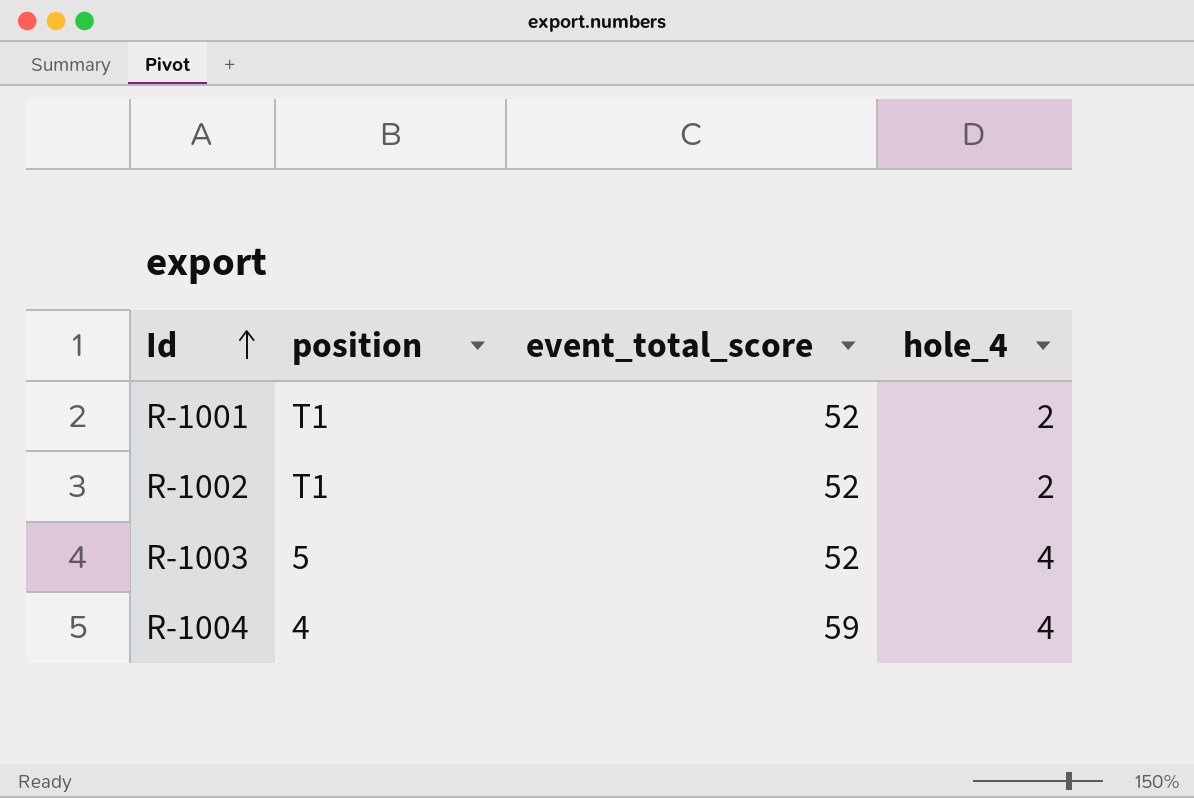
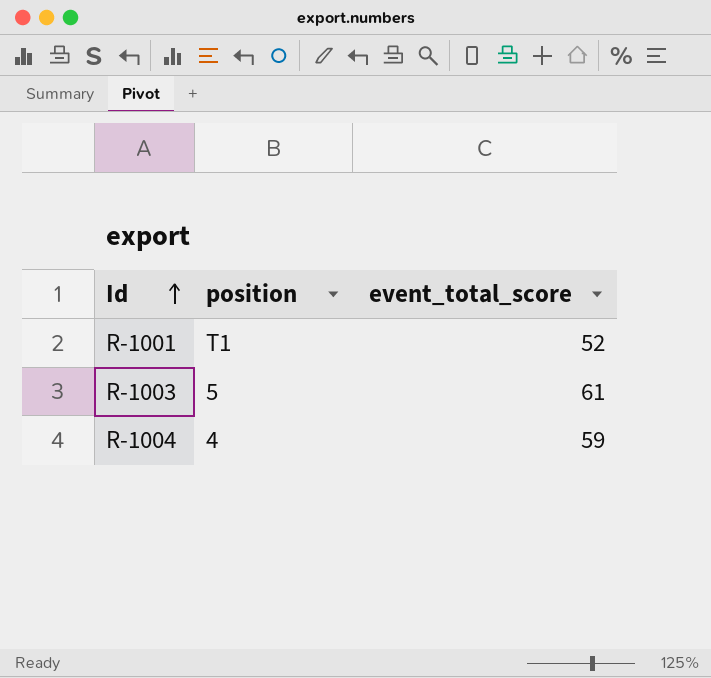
column hole_4 | position: 4 -> none
row R-1002: T1 | 52 | 2 -> none
R-1003 | event_total_score: 52 -> 61

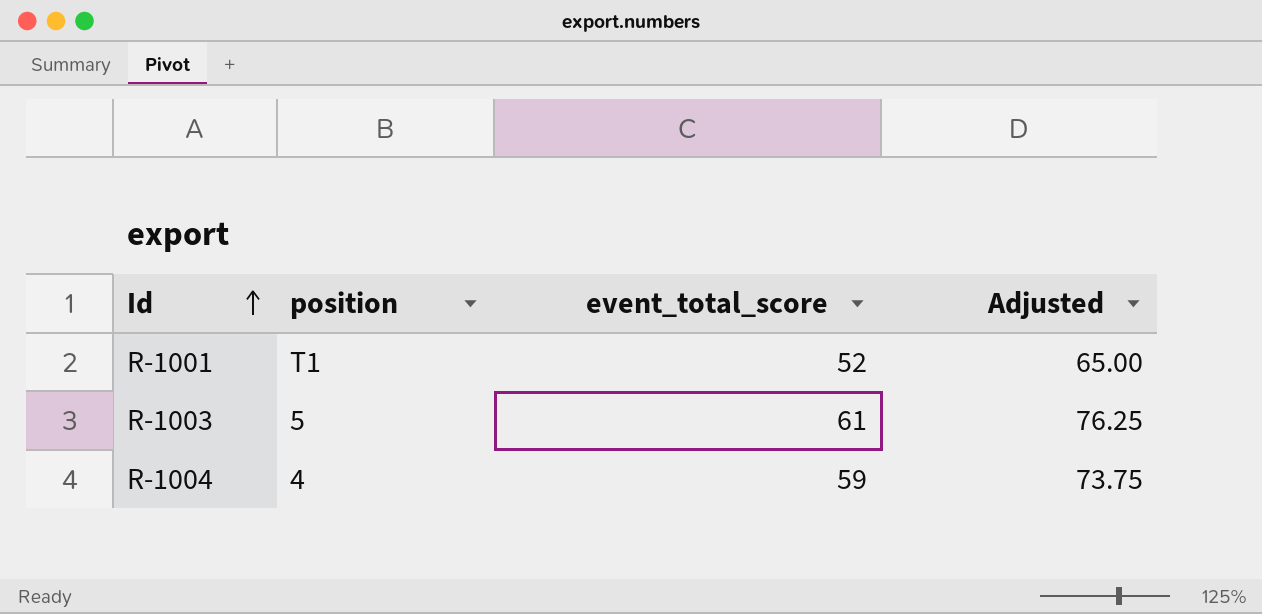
column Adjusted | formula: none -> [event_total_score] * 1.25

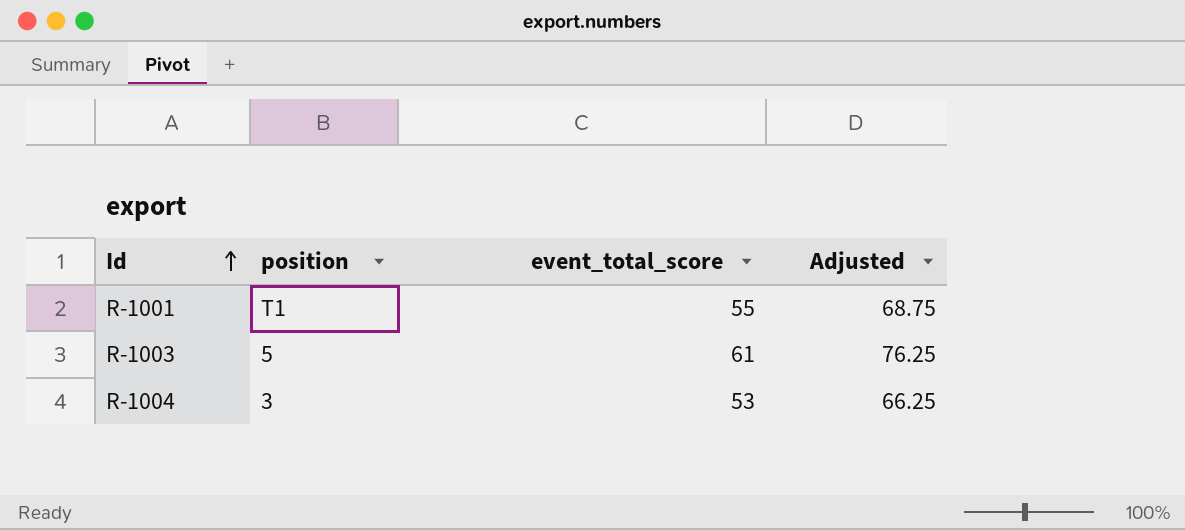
R-1001 | event_total_score: 52 -> 55
R-1001 | Adjusted: 65.00 -> 68.75
R-1004 | position: 4 -> 3
R-1004 | event_total_score: 59 -> 53
R-1004 | Adjusted: 73.75 -> 66.25

